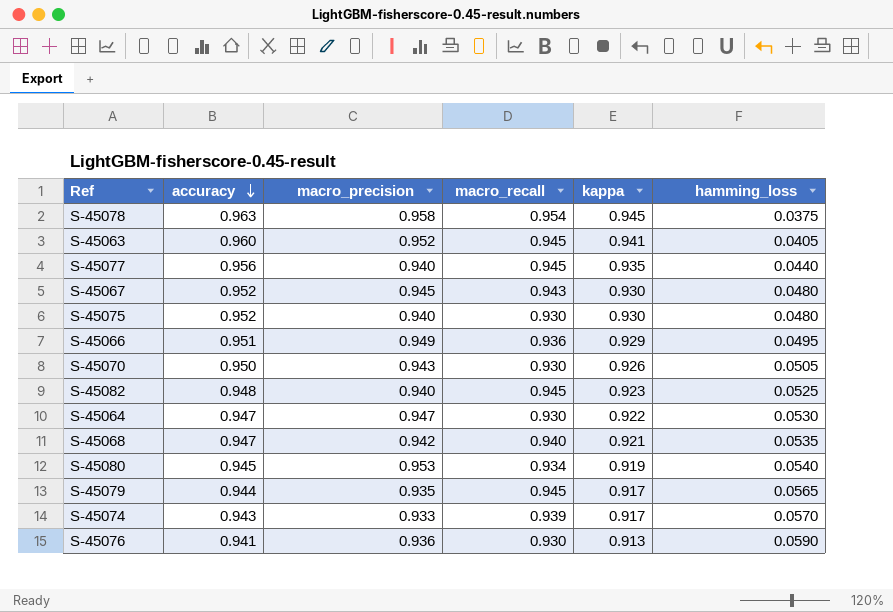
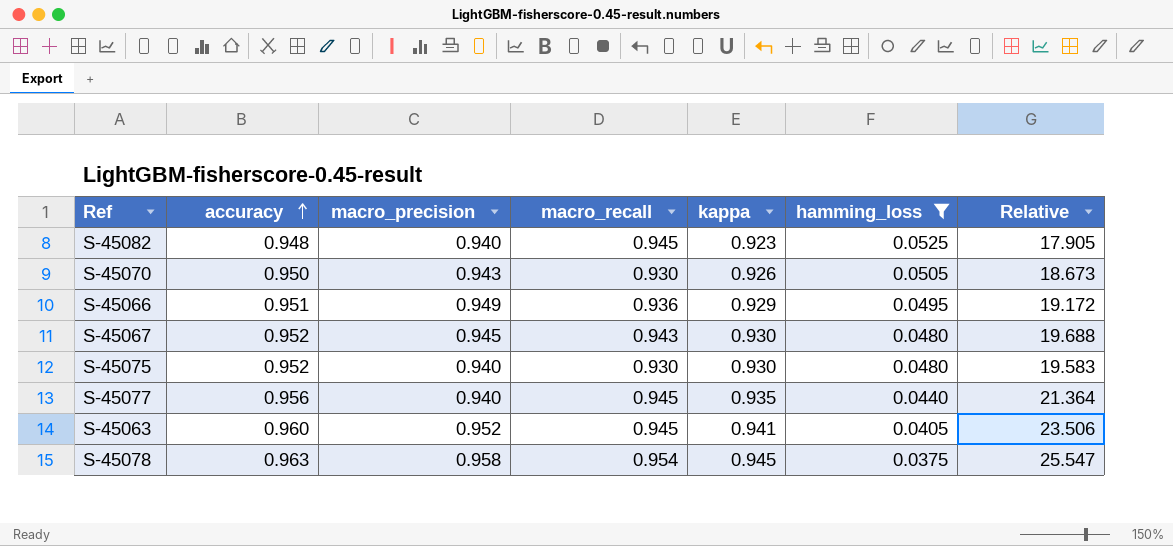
filter: none -> hamming_loss <= 0.0525
row order: accuracy descending -> accuracy ascending
column Relative | formula: none -> [macro_precision] / [hamming_loss]

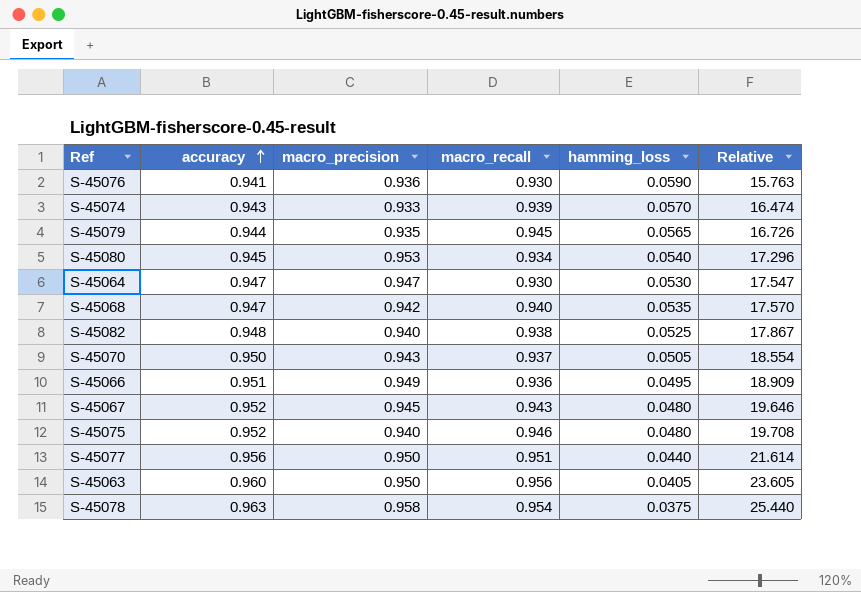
filter: hamming_loss <= 0.0525 -> none
column kappa | position: 5 -> none
column Relative | formula: [macro_precision] / [hamming_loss] -> [macro_recall] / [hamming_loss]
S-45082 | macro_recall: 0.945 -> 0.938
S-45070 | macro_recall: 0.930 -> 0.937
S-45075 | macro_recall: 0.930 -> 0.946
S-45077 | macro_precision: 0.940 -> 0.950
S-45077 | macro_recall: 0.945 -> 0.951
S-45063 | macro_precision: 0.952 -> 0.950
S-45063 | macro_recall: 0.945 -> 0.956

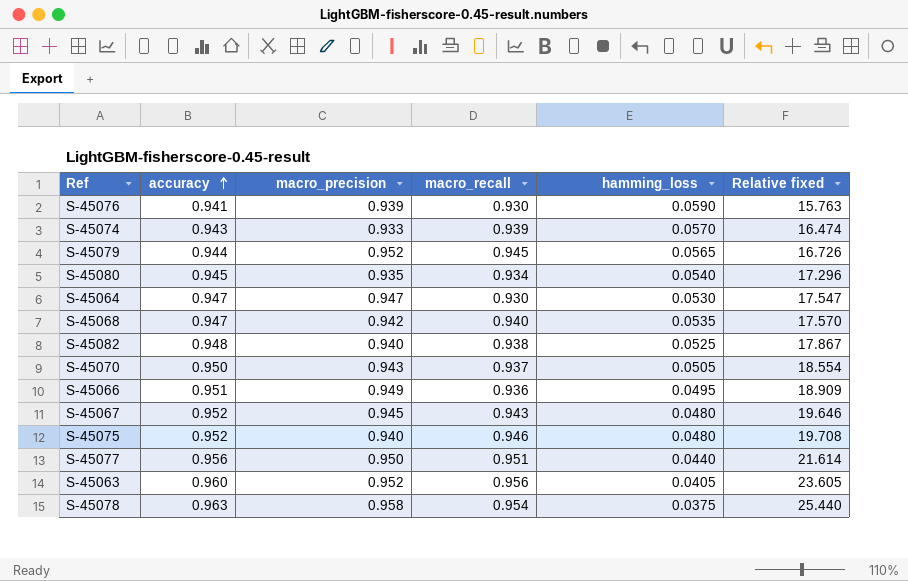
column name: Relative -> Relative fixed
S-45076 | macro_precision: 0.936 -> 0.939
S-45079 | macro_precision: 0.935 -> 0.952
S-45080 | macro_precision: 0.953 -> 0.935
S-45063 | macro_precision: 0.950 -> 0.952

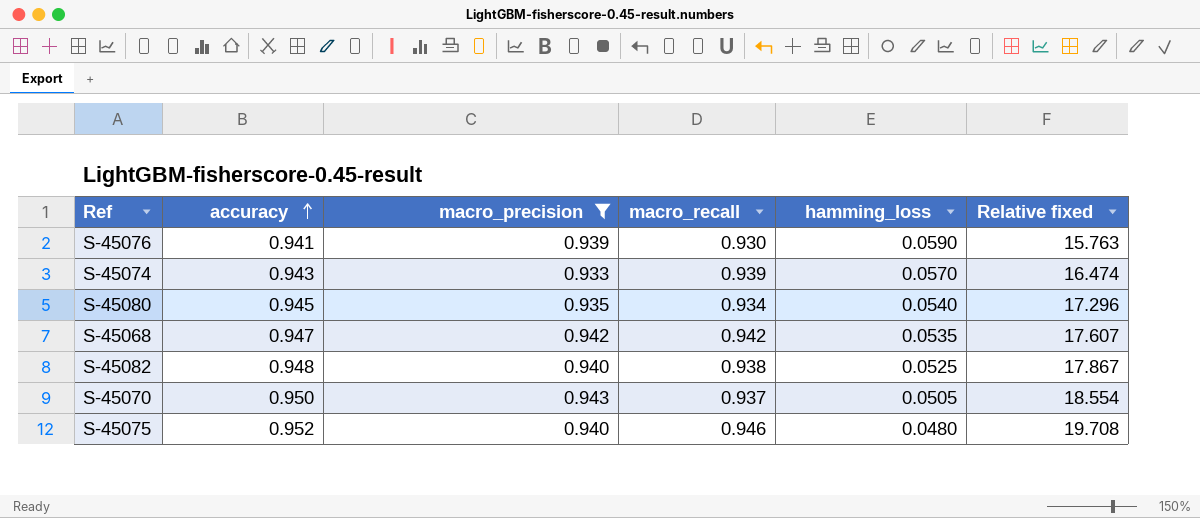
filter: none -> macro_precision <= 0.943
S-45068 | macro_recall: 0.940 -> 0.942
S-45068 | Relative fixed: 17.570 -> 17.607

